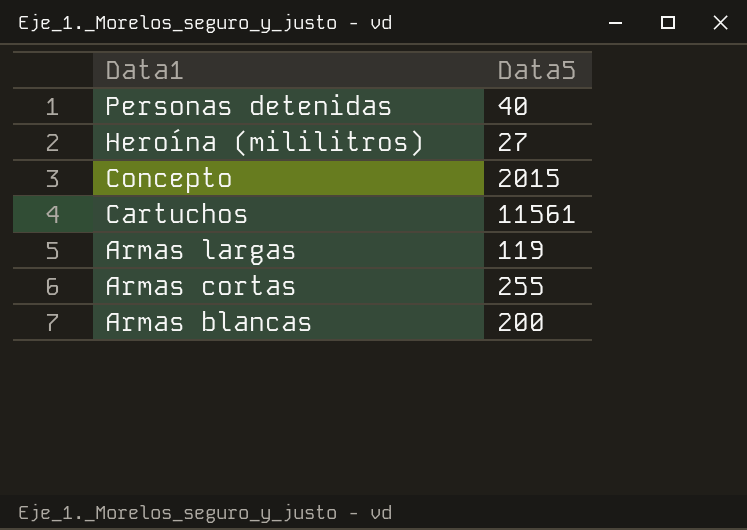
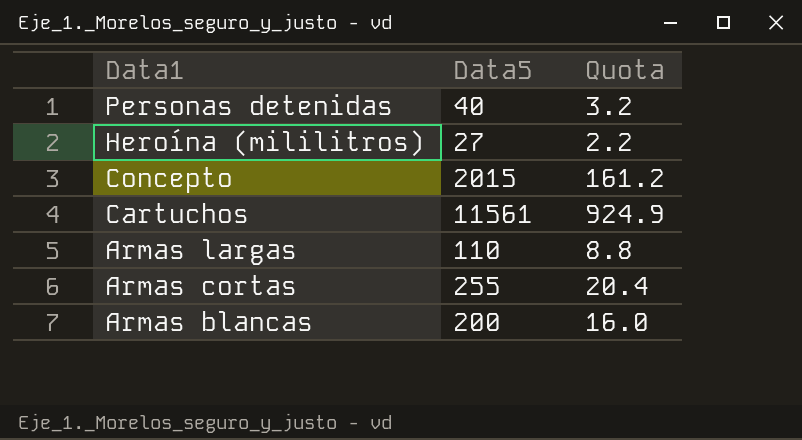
column Quota | formula: none -> [Data5] * 0.08
Armas largas | Data5: 119 -> 110

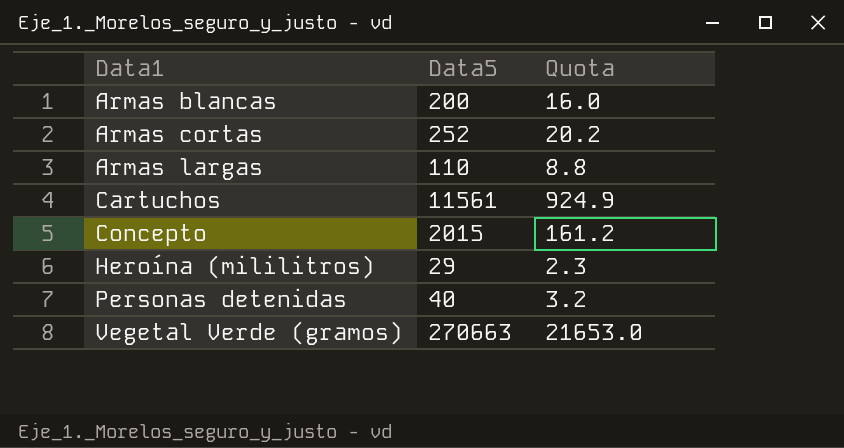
row order: Data1 descending -> Data1 ascending
Armas cortas | Data5: 255 -> 252
Armas cortas | Quota: 20.4 -> 20.2
Heroína (mililitros) | Data5: 27 -> 29
Heroína (mililitros) | Quota: 2.2 -> 2.3
row Vegetal Verde (gramos): none -> 270663 | 21653.0

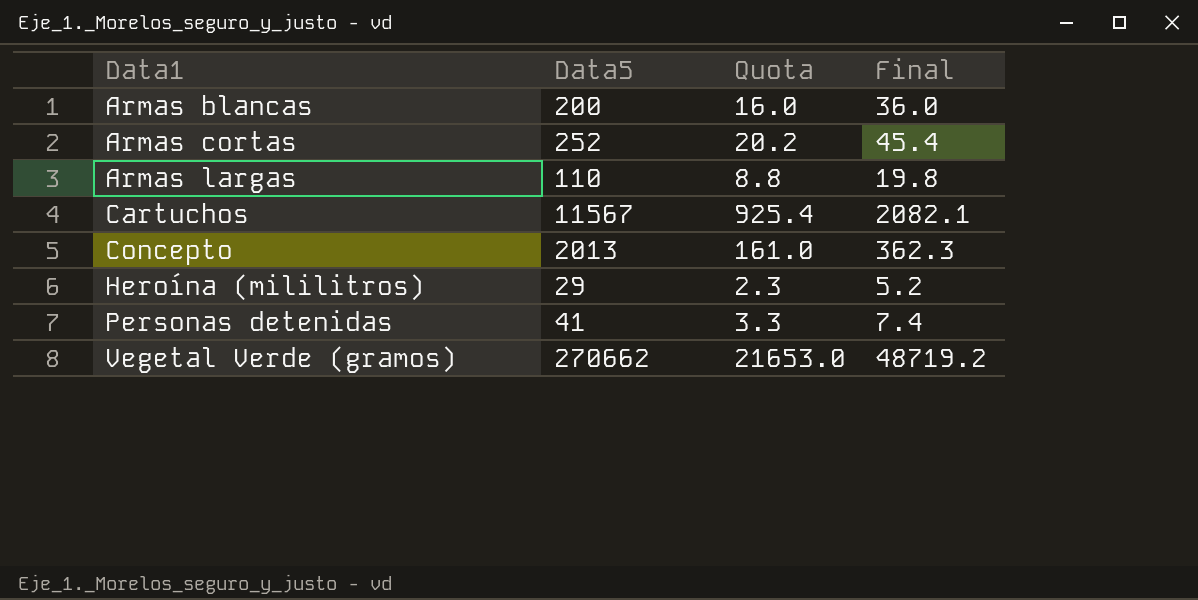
column Final | formula: none -> [Data5] * 0.18
Cartuchos | Data5: 11561 -> 11567
Cartuchos | Quota: 924.9 -> 925.4
Concepto | Data5: 2015 -> 2013
Concepto | Quota: 161.2 -> 161.0
Personas detenidas | Data5: 40 -> 41
Personas detenidas | Quota: 3.2 -> 3.3
Vegetal Verde (gramos) | Data5: 270663 -> 270662

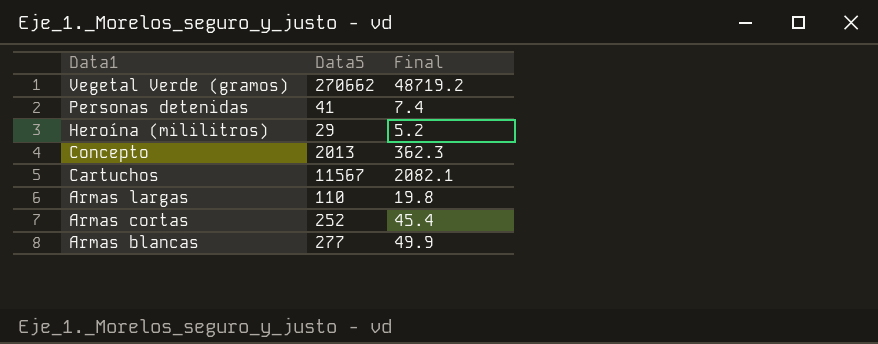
row order: Data1 ascending -> Data1 descending
column Quota | formula: [Data5] * 0.08 -> none
Armas blancas | Data5: 200 -> 277
Armas blancas | Final: 36.0 -> 49.9

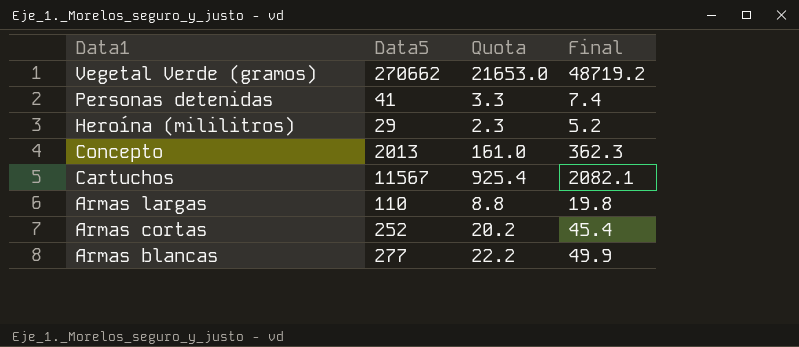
column Quota | formula: none -> [Data5] * 0.08

